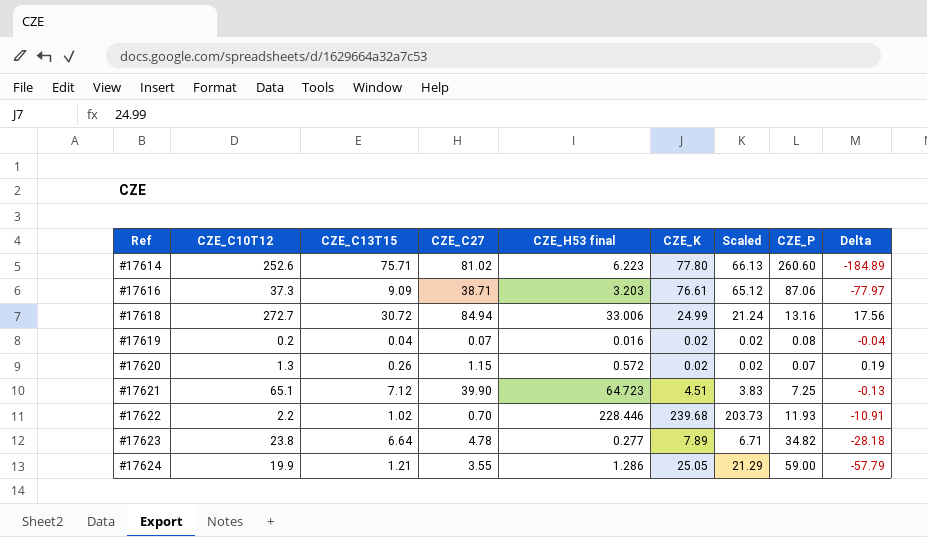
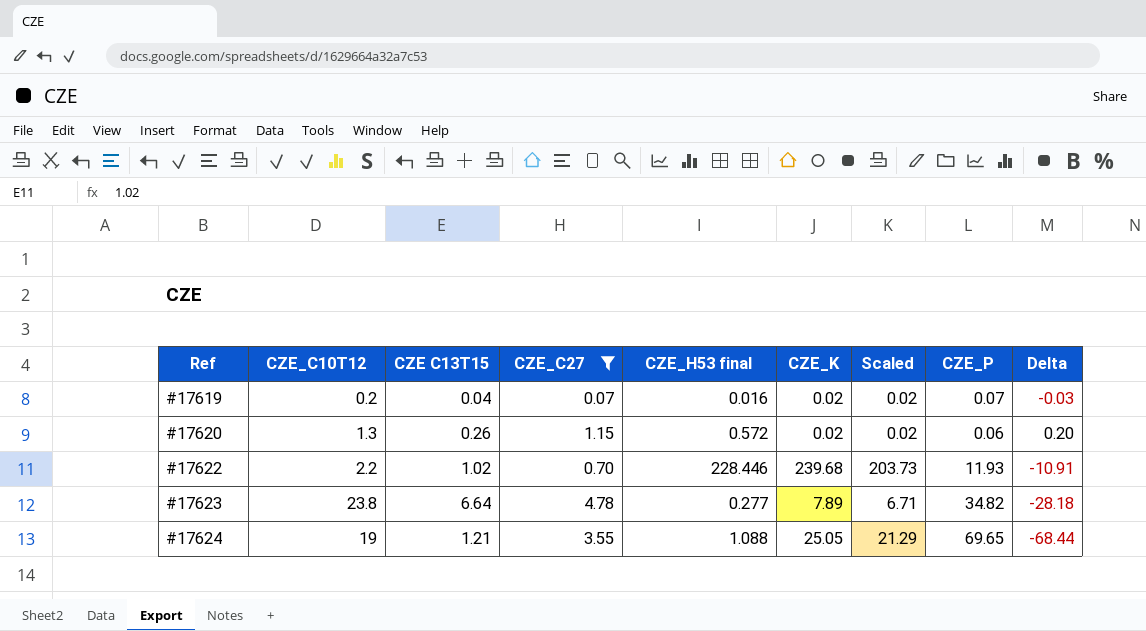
filter: none -> CZE_C27 <= 4.78
column name: CZE_C13T15 -> CZE C13T15
#17619 | CZE_P: 0.08 -> 0.07
#17619 | Delta: -0.04 -> -0.03
#17620 | CZE_P: 0.07 -> 0.06
#17620 | Delta: 0.19 -> 0.20
#17624 | CZE_C10T12: 19.9 -> 19
#17624 | CZE_H53 final: 1.286 -> 1.088
#17624 | CZE_P: 59.00 -> 69.65
#17624 | Delta: -57.79 -> -68.44

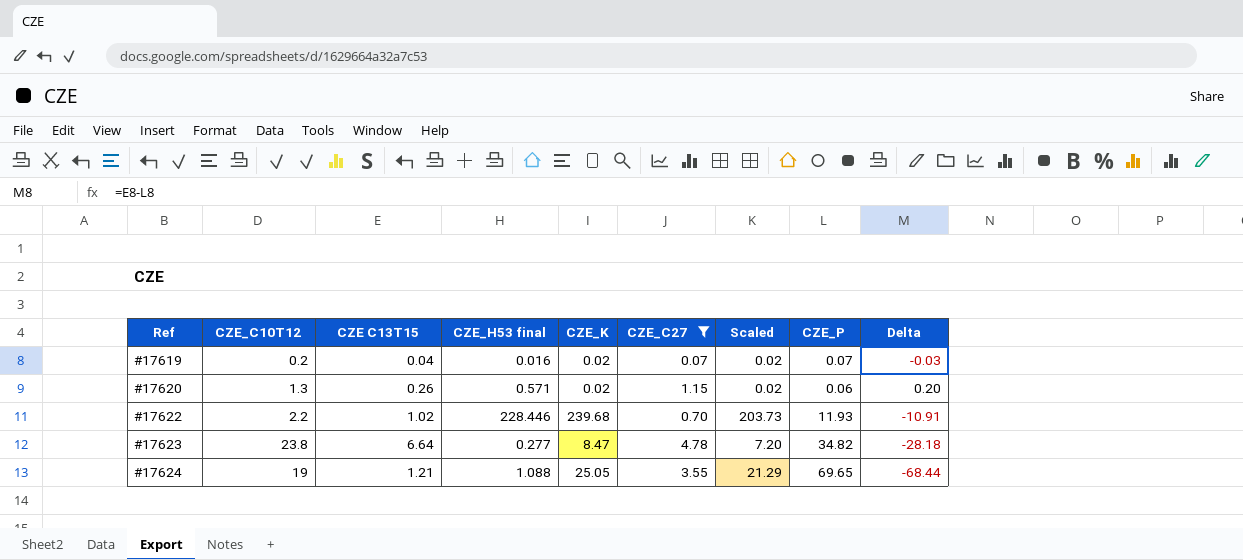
column CZE_C27 | position: 4 -> 6
#17620 | CZE_H53 final: 0.572 -> 0.571
#17623 | CZE_K: 7.89 -> 8.47
#17623 | Scaled: 6.71 -> 7.20

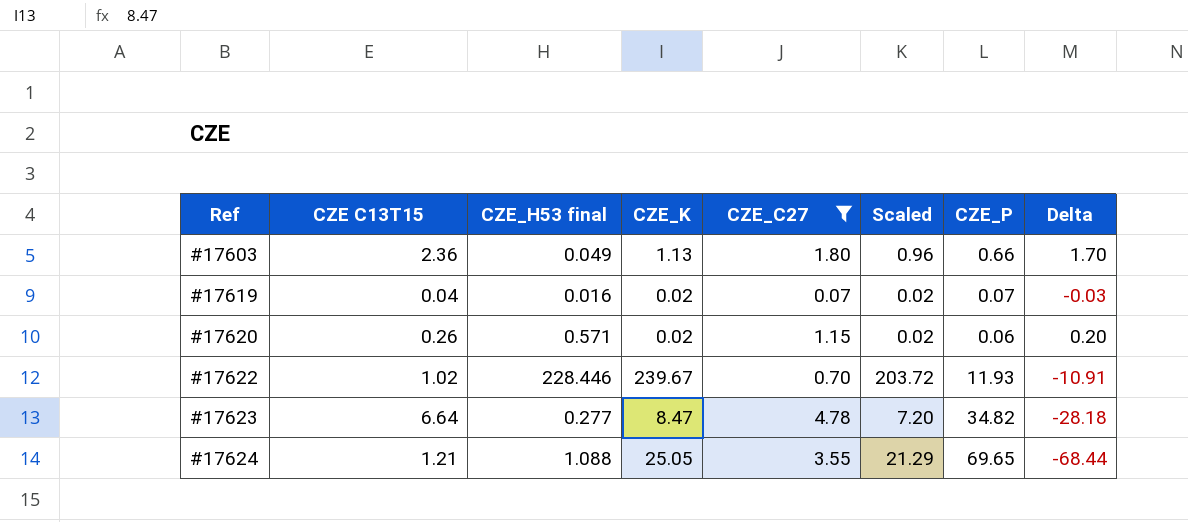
column CZE_C10T12 | position: 2 -> none
row #17603: none -> 2.36 | 0.049 | 1.13 | 1.80 | 0.96 | 0.66 | 1.70
#17622 | CZE_K: 239.68 -> 239.67
#17622 | Scaled: 203.73 -> 203.72

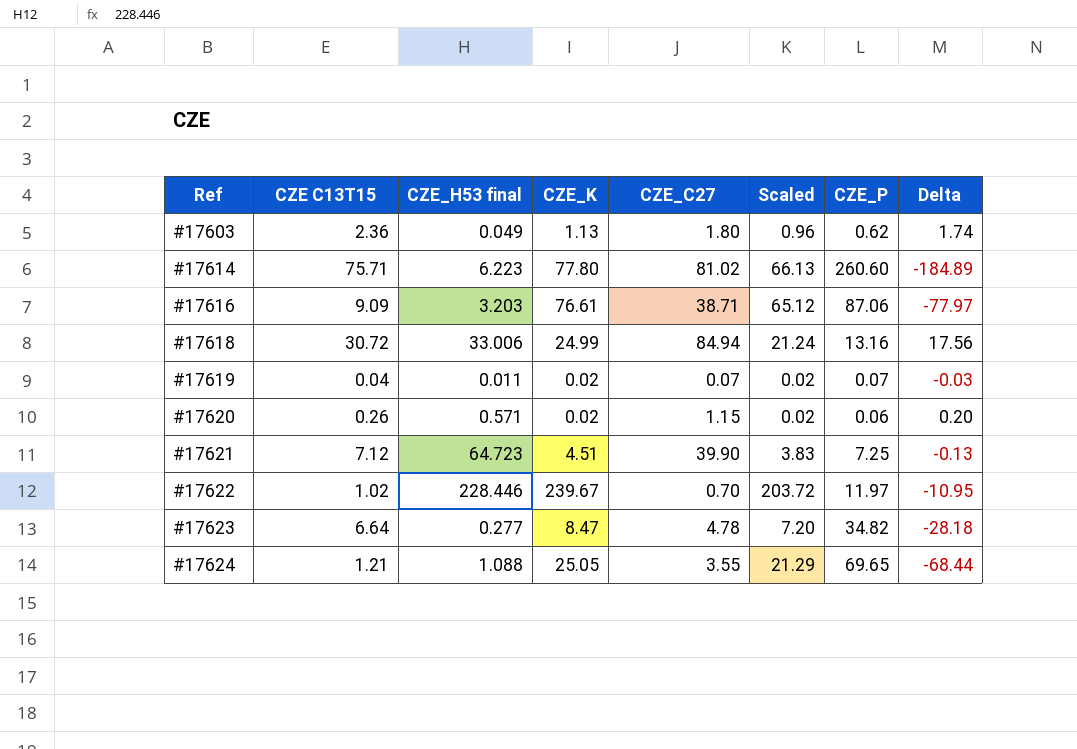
filter: CZE_C27 <= 4.78 -> none
#17603 | CZE_P: 0.66 -> 0.62
#17603 | Delta: 1.70 -> 1.74
#17619 | CZE_H53 final: 0.016 -> 0.011
#17622 | CZE_P: 11.93 -> 11.97
#17622 | Delta: -10.91 -> -10.95

